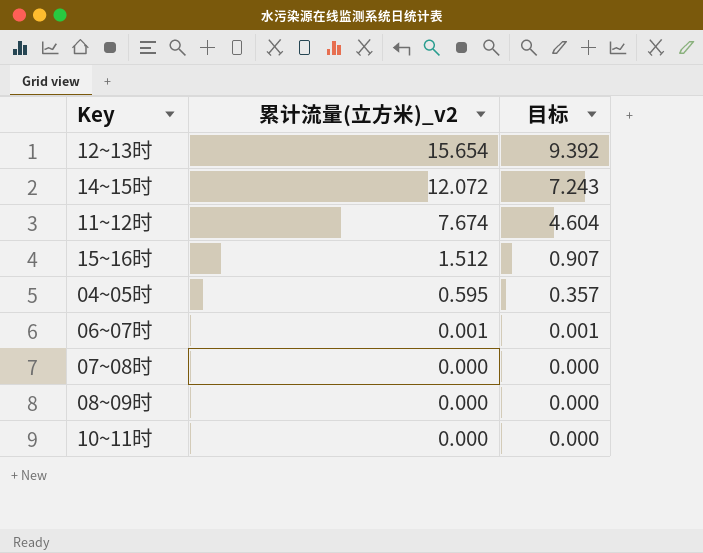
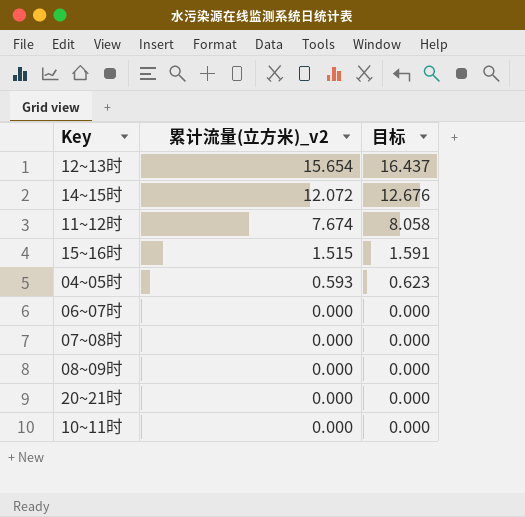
column 目标 | formula: [累计流量(立方米)_v2] * 0.6 -> [累计流量(立方米)_v2] * 1.05
15~16时 | 累计流量(立方米)_v2: 1.512 -> 1.515
04~05时 | 累计流量(立方米)_v2: 0.595 -> 0.593
06~07时 | 累计流量(立方米)_v2: 0.001 -> 0.000
row 20~21时: none -> 0.000 | 0.000

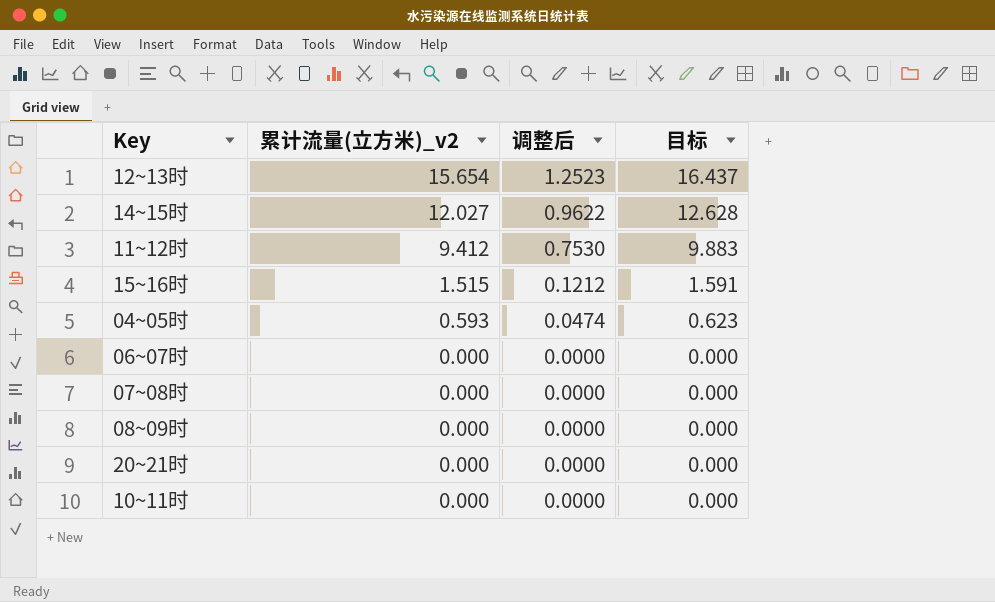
column 调整后 | formula: none -> [累计流量(立方米)_v2] * 0.08
14~15时 | 累计流量(立方米)_v2: 12.072 -> 12.027
14~15时 | 目标: 12.676 -> 12.628
11~12时 | 累计流量(立方米)_v2: 7.674 -> 9.412
11~12时 | 目标: 8.058 -> 9.883

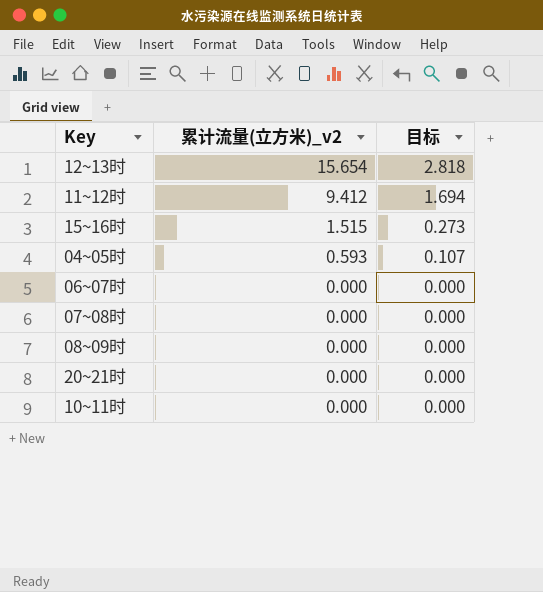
column 调整后 | formula: [累计流量(立方米)_v2] * 0.08 -> none
column 目标 | formula: [累计流量(立方米)_v2] * 1.05 -> [累计流量(立方米)_v2] * 0.18
row 14~15时: 12.027 | 0.9622 | 12.628 -> none

